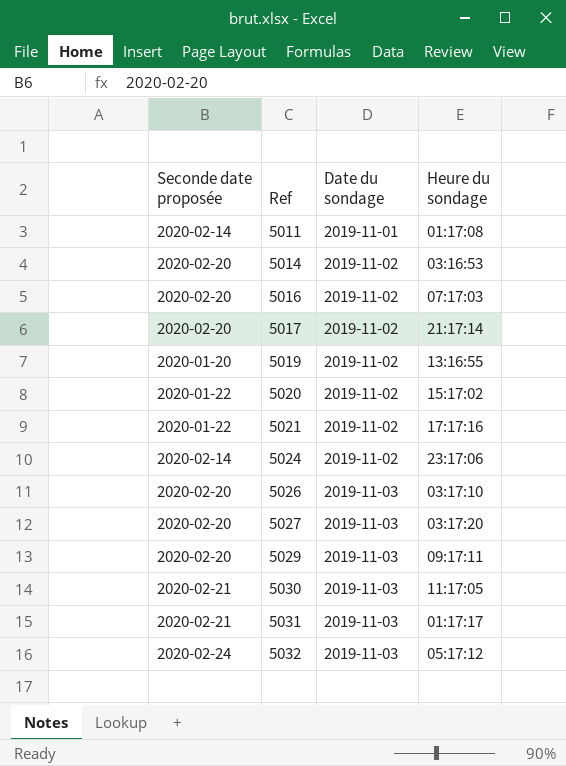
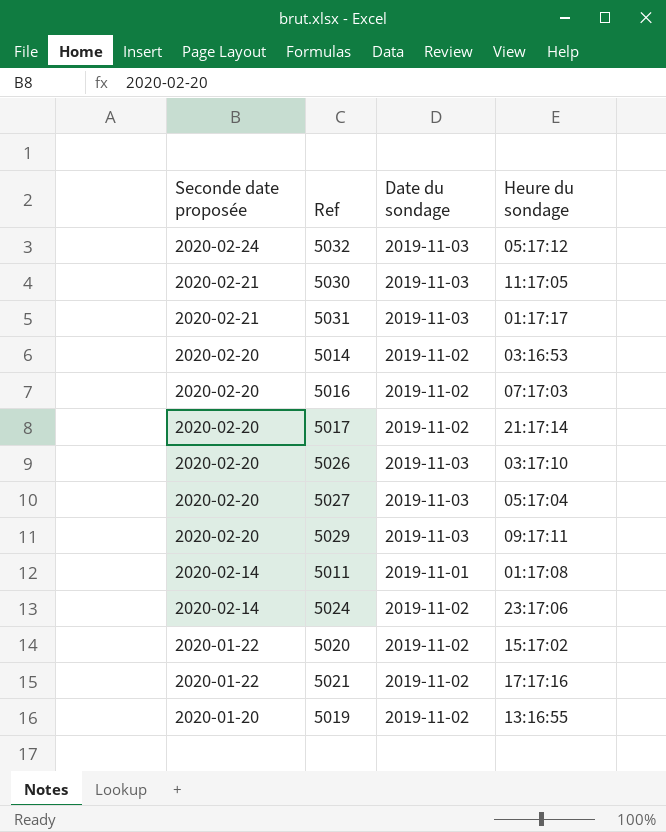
row order: Ref ascending -> Seconde date proposée descending
5027 | Heure du sondage: 03:17:20 -> 05:17:04

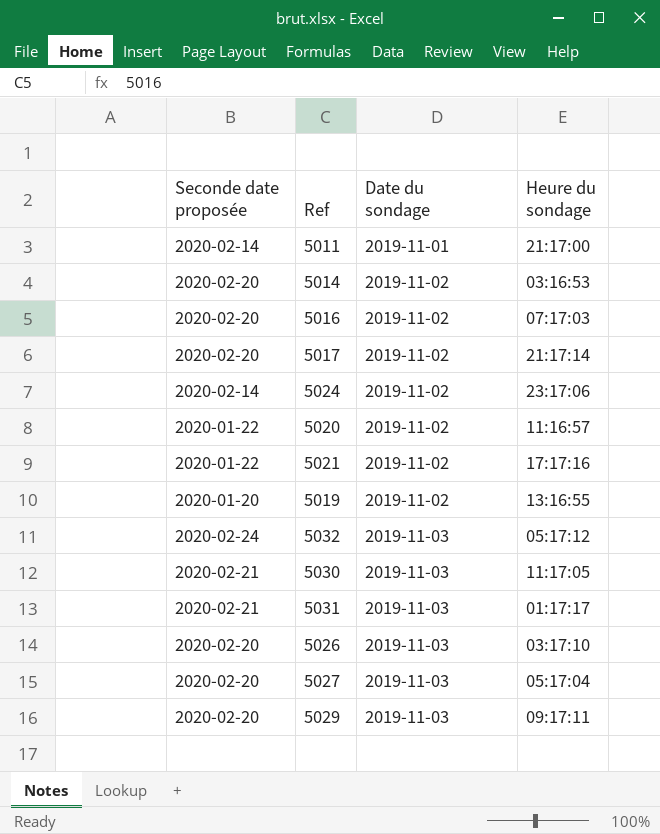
row order: Seconde date proposée descending -> Date du sondage ascending
5011 | Heure du sondage: 01:17:08 -> 21:17:00
5020 | Heure du sondage: 15:17:02 -> 11:16:57

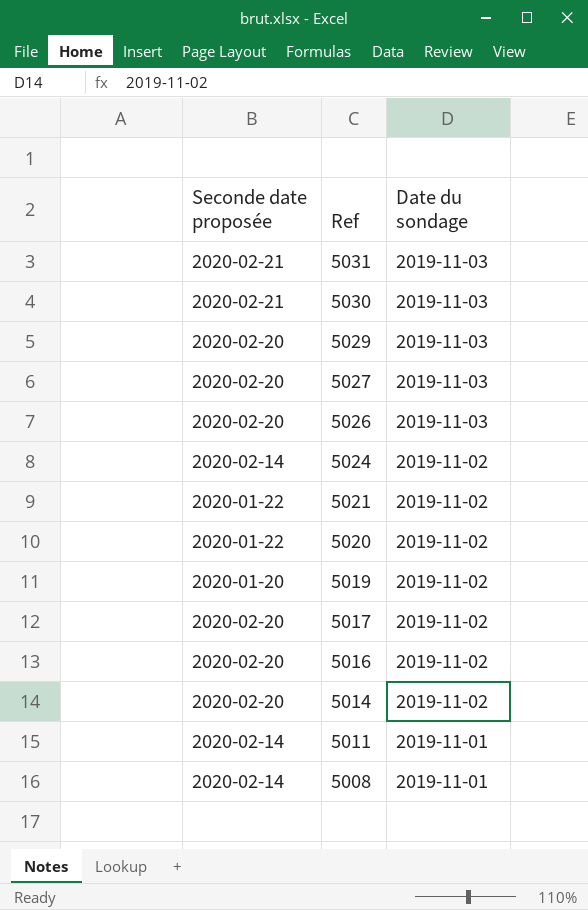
row order: Date du sondage ascending -> Ref descending
column Heure du sondage | position: 4 -> none
row 5032: 2020-02-24 | 2019-11-03 | 05:17:12 -> none
row 5008: none -> 2020-02-14 | 2019-11-01

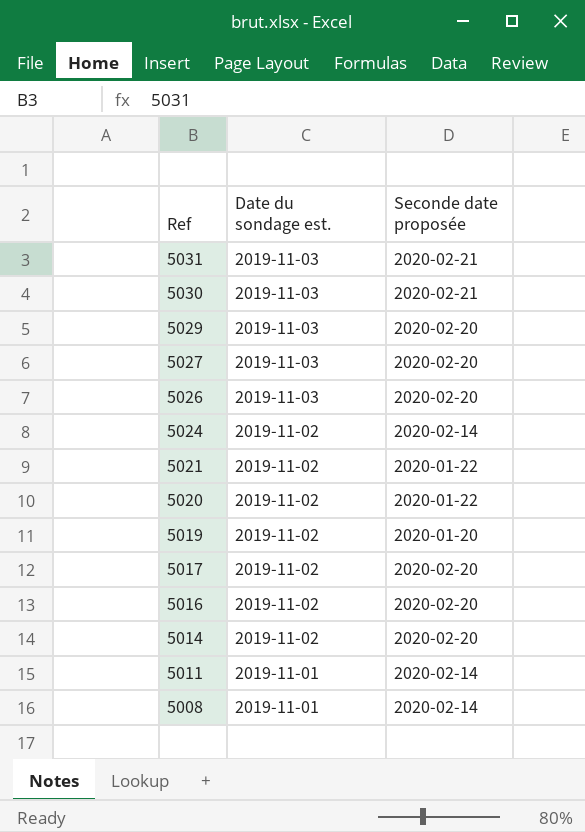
column name: Date du sondage -> Date du sondage est.
column Seconde date proposée | position: 1 -> 3

